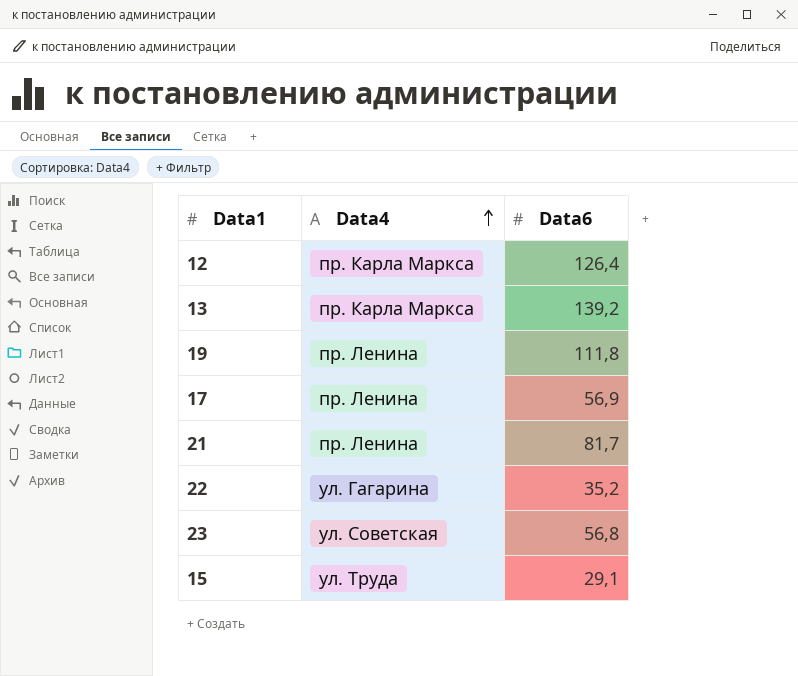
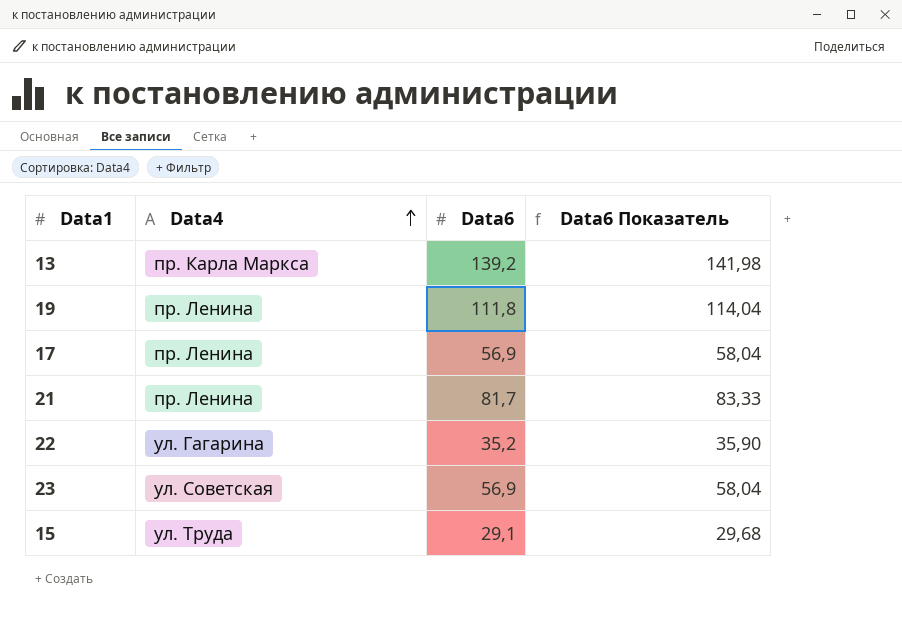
column Data6 Показатель | formula: none -> [Data6] * 1,02
row 12: пр. Карла Маркса | 126,4 -> none
23 | Data6: 56,8 -> 56,9

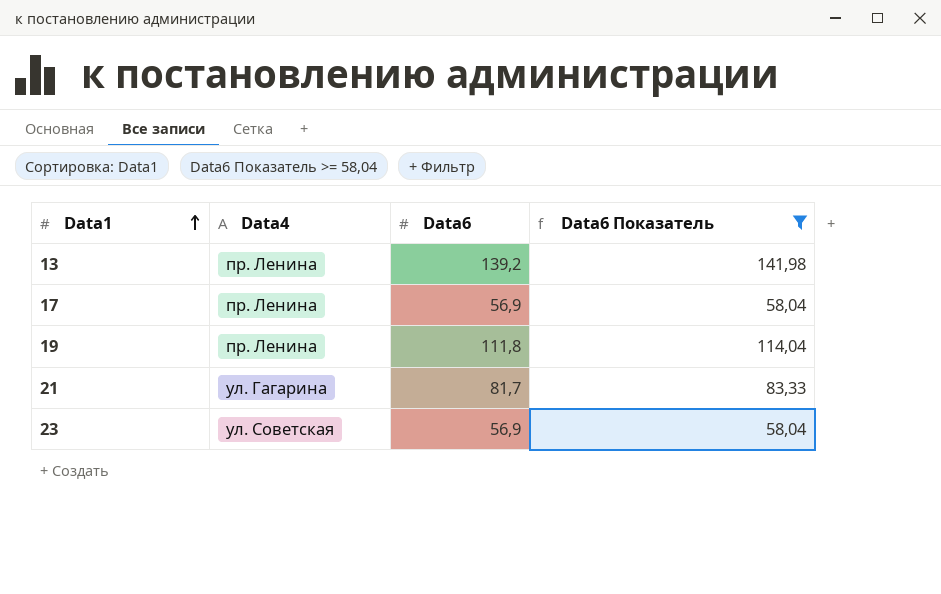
filter: none -> Data6 Показатель >= 58,04
row order: Data4 ascending -> Data1 ascending
13 | Data4: пр. Карла Маркса -> пр. Ленина
21 | Data4: пр. Ленина -> ул. Гагарина

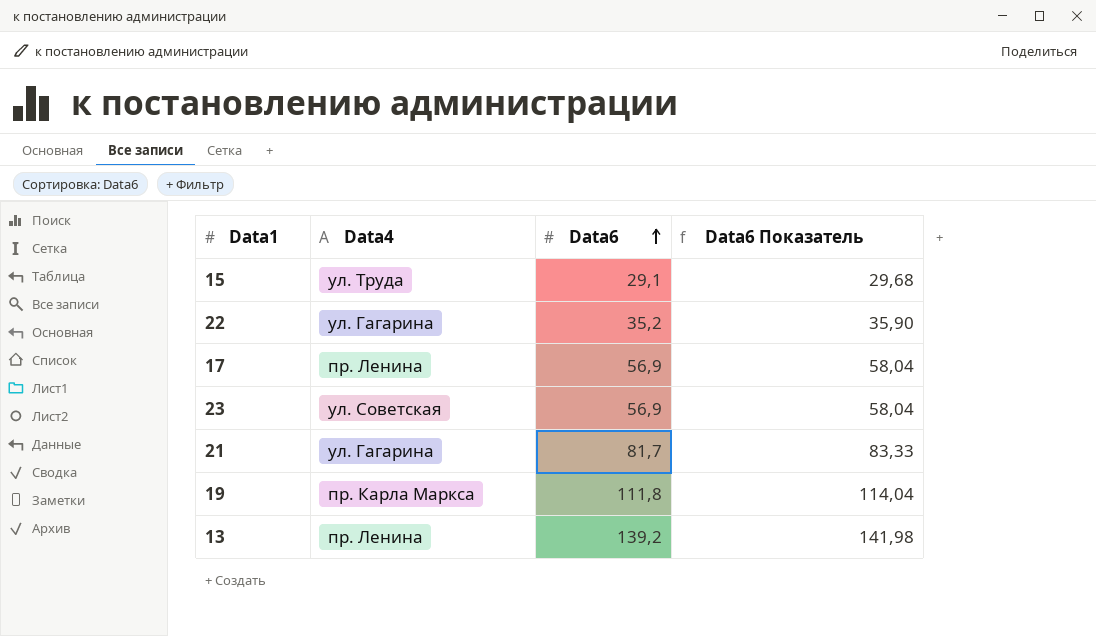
filter: Data6 Показатель >= 58,04 -> none
row order: Data1 ascending -> Data6 ascending
19 | Data4: пр. Ленина -> пр. Карла Маркса

